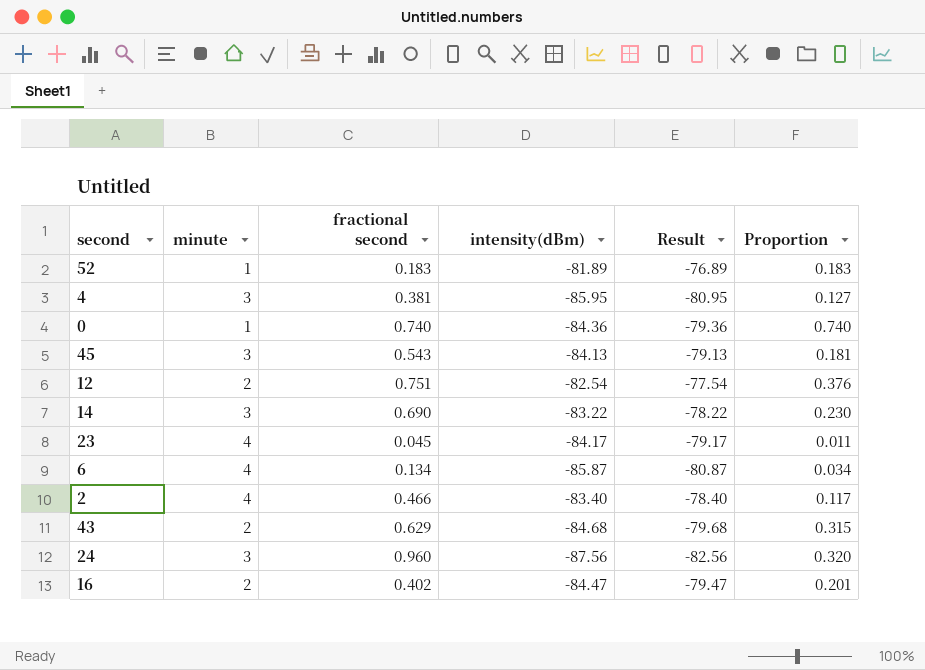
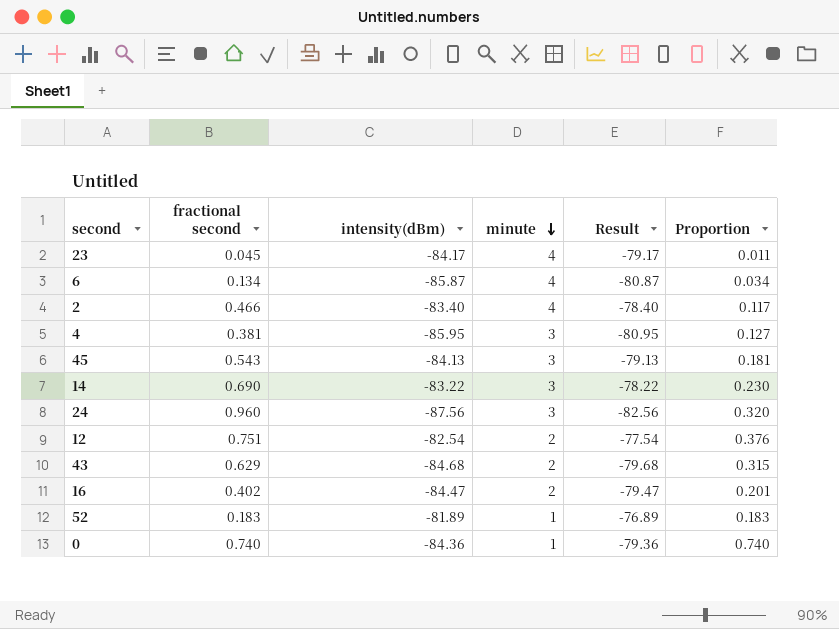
row order: none -> minute descending
column minute | position: 2 -> 4

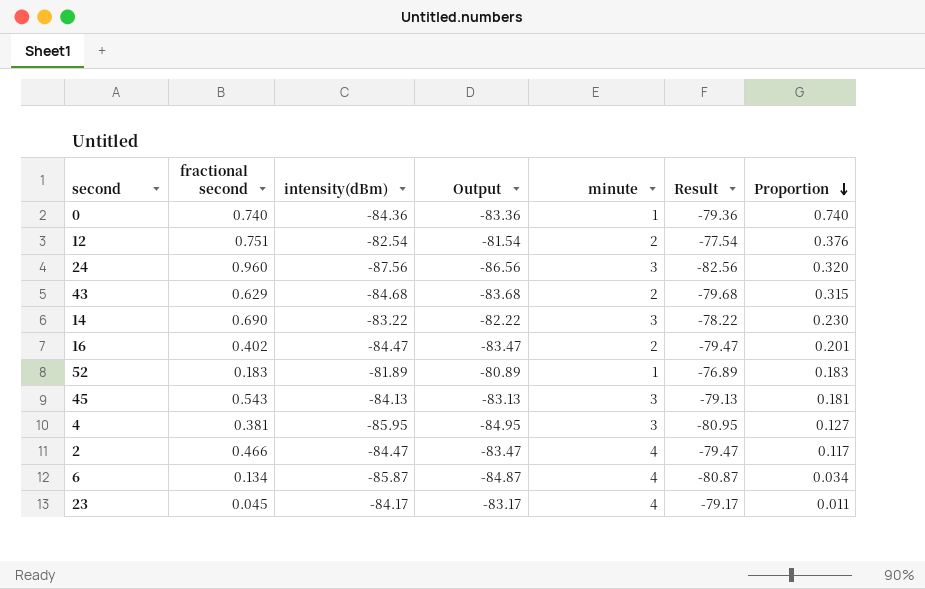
row order: minute descending -> Proportion descending
column Output | formula: none -> [intensity(dBm)] + 1
2 | intensity(dBm): -83.40 -> -84.47
2 | Result: -78.40 -> -79.47

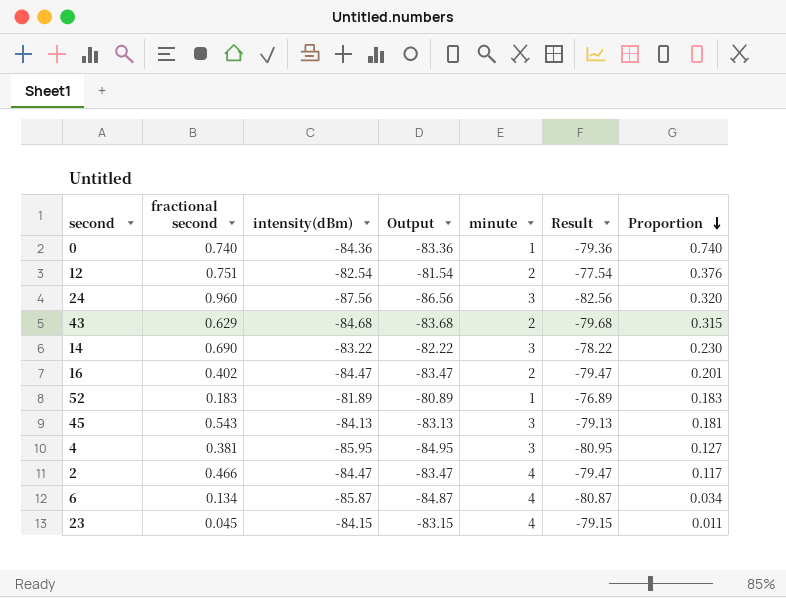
23 | intensity(dBm): -84.17 -> -84.15
23 | Output: -83.17 -> -83.15
23 | Result: -79.17 -> -79.15

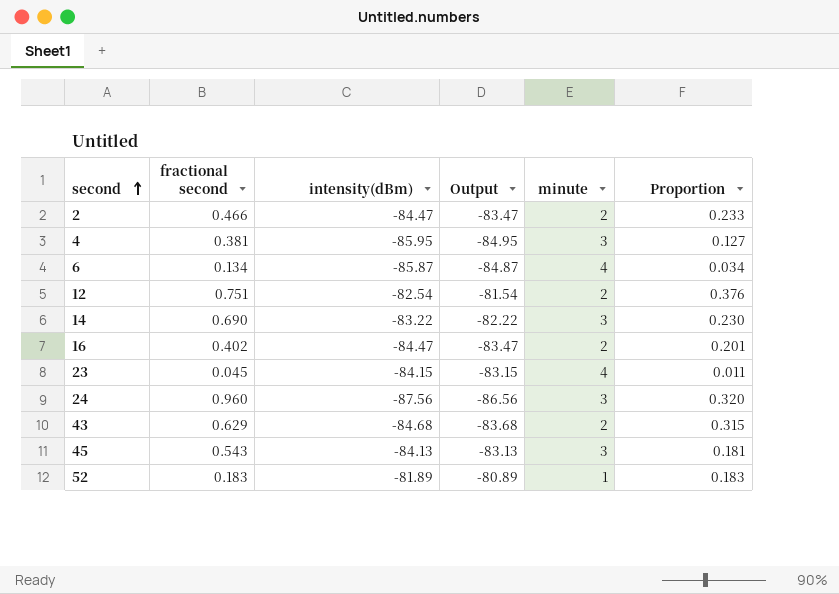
row order: Proportion descending -> second ascending
column Result | formula: [intensity(dBm)] + 5 -> none
row 0: 0.740 | -84.36 | -83.36 | 1 | -79.36 | 0.740 -> none
2 | minute: 4 -> 2
2 | Proportion: 0.117 -> 0.233

